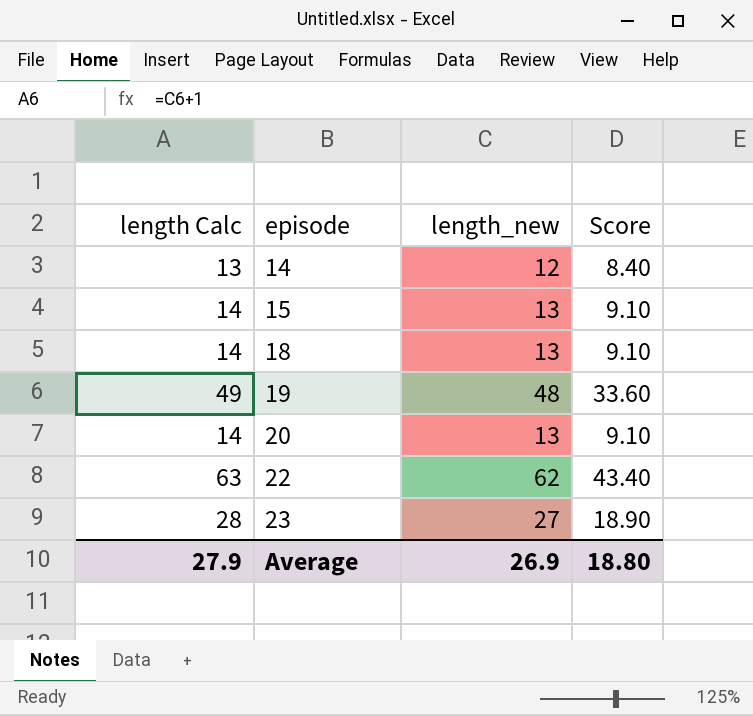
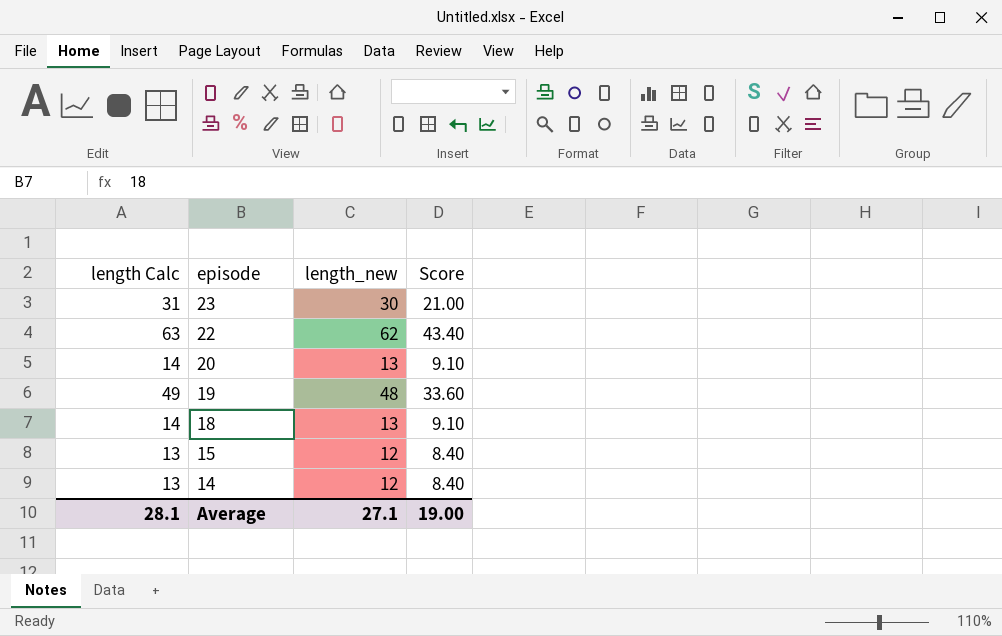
row order: episode ascending -> episode descending
23 | length Calc: 28 -> 31
23 | length_new: 27 -> 30
23 | Score: 18.90 -> 21.00
15 | length Calc: 14 -> 13
15 | length_new: 13 -> 12
15 | Score: 9.10 -> 8.40
Average | length Calc: 27.9 -> 28.1
Average | length_new: 26.9 -> 27.1
Average | Score: 18.80 -> 19.00

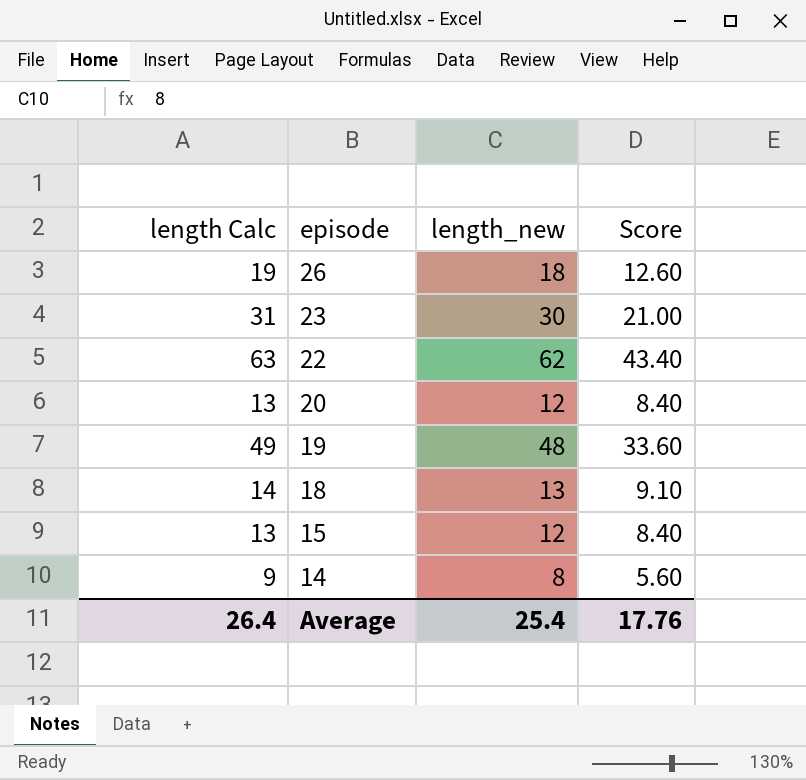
row 26: none -> 19 | 18 | 12.60
20 | length Calc: 14 -> 13
20 | length_new: 13 -> 12
20 | Score: 9.10 -> 8.40
14 | length Calc: 13 -> 9
14 | length_new: 12 -> 8
14 | Score: 8.40 -> 5.60
Average | length Calc: 28.1 -> 26.4
Average | length_new: 27.1 -> 25.4
Average | Score: 19.00 -> 17.76

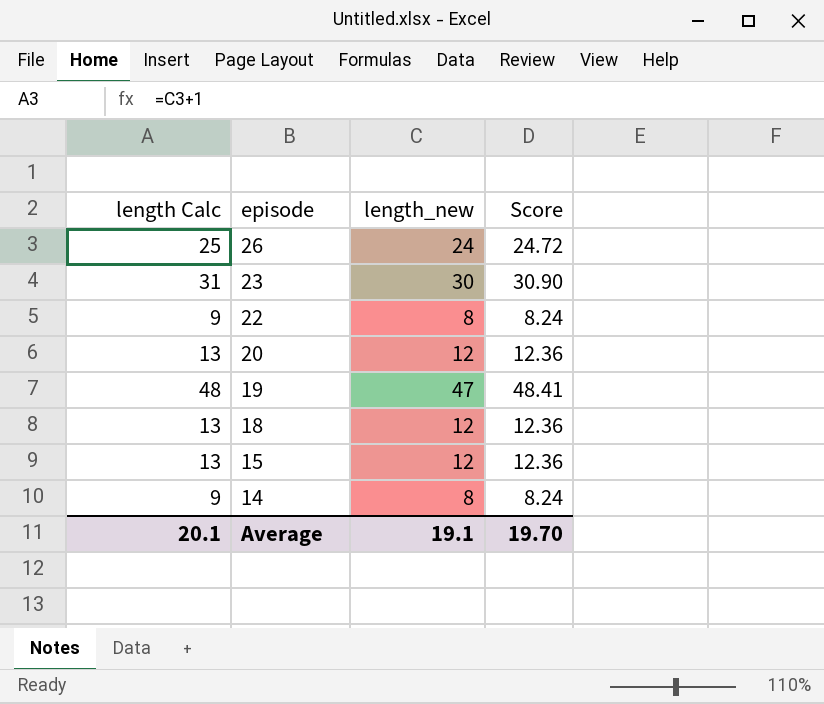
column Score | formula: [length_new] * 0.7 -> [length_new] * 1.03
26 | length Calc: 19 -> 25
26 | length_new: 18 -> 24
22 | length Calc: 63 -> 9
22 | length_new: 62 -> 8
19 | length Calc: 49 -> 48
19 | length_new: 48 -> 47
18 | length Calc: 14 -> 13
18 | length_new: 13 -> 12
Average | length Calc: 26.4 -> 20.1
Average | length_new: 25.4 -> 19.1
Average | Score: 17.76 -> 19.70

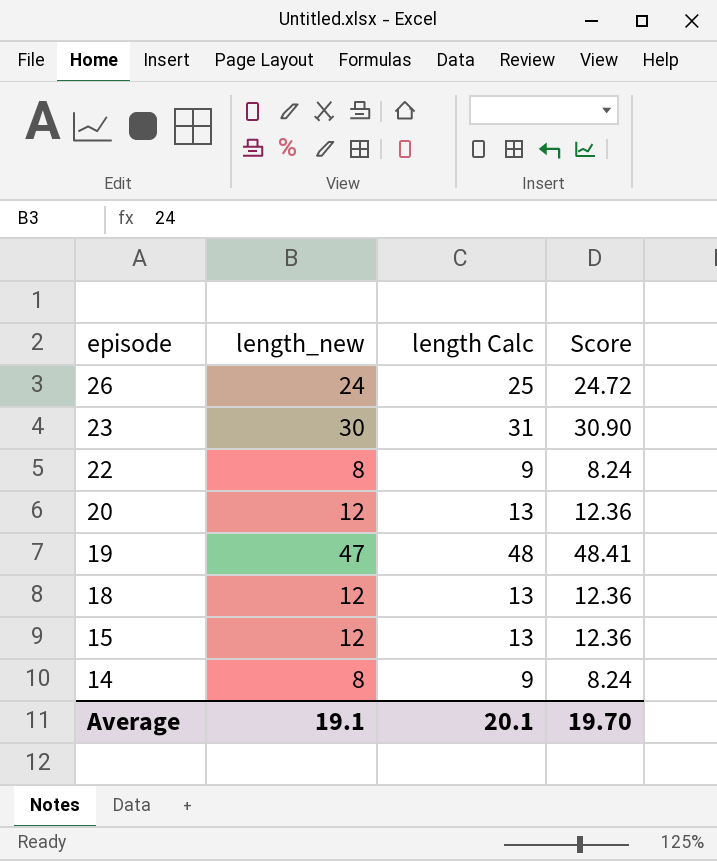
column length Calc | position: 1 -> 3

